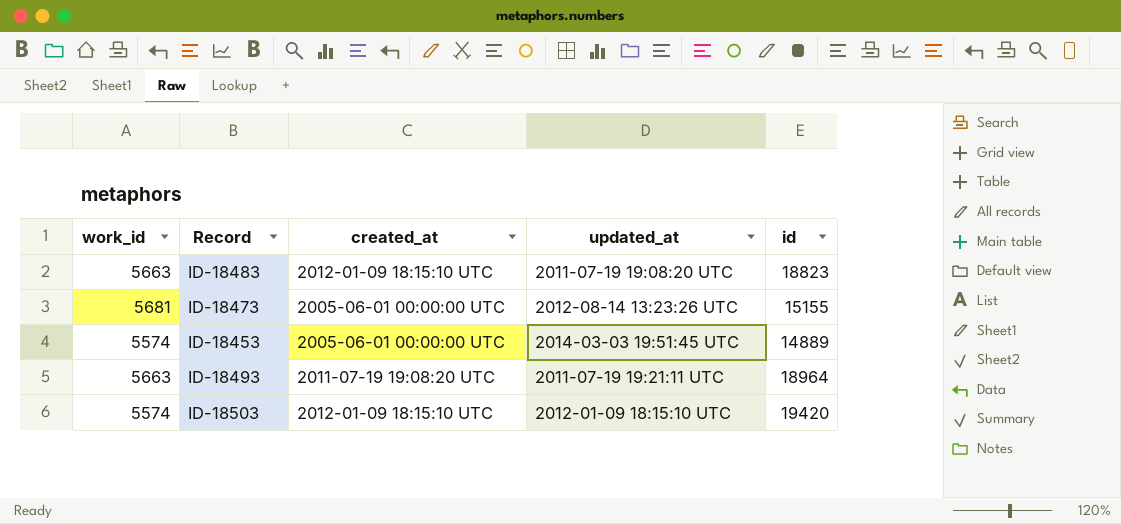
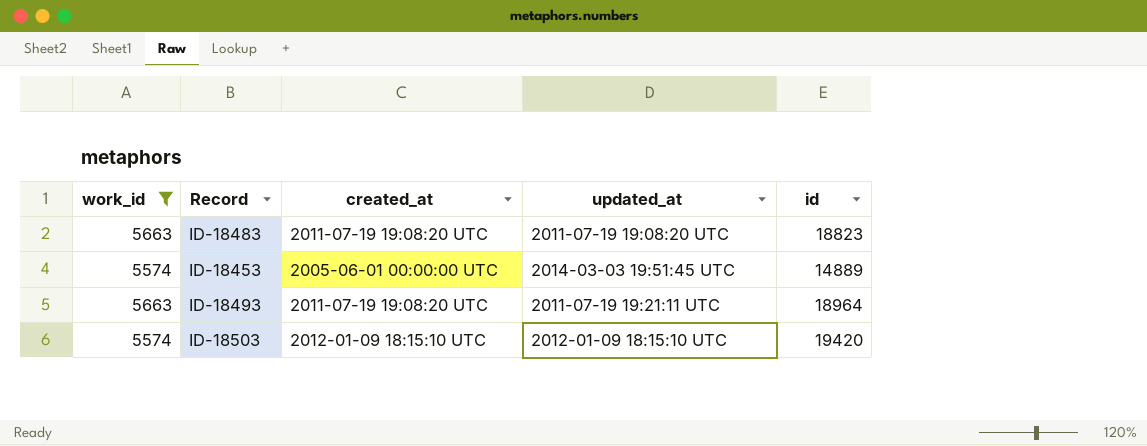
filter: none -> work_id != 5681
ID-18483 | created_at: 2012-01-09 18:15:10 UTC -> 2011-07-19 19:08:20 UTC

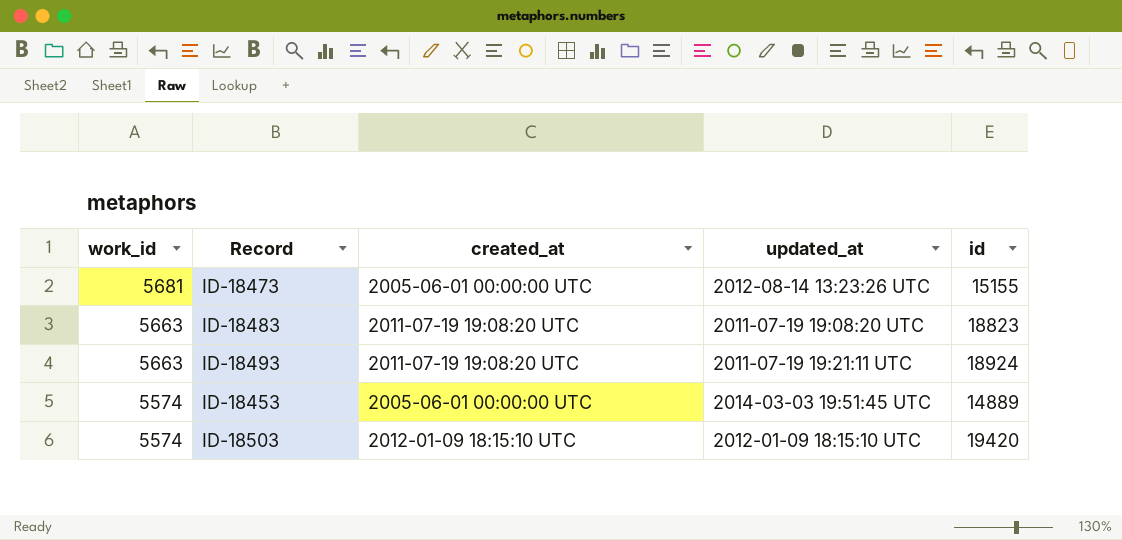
filter: work_id != 5681 -> none
row order: none -> work_id descending
ID-18493 | id: 18964 -> 18924

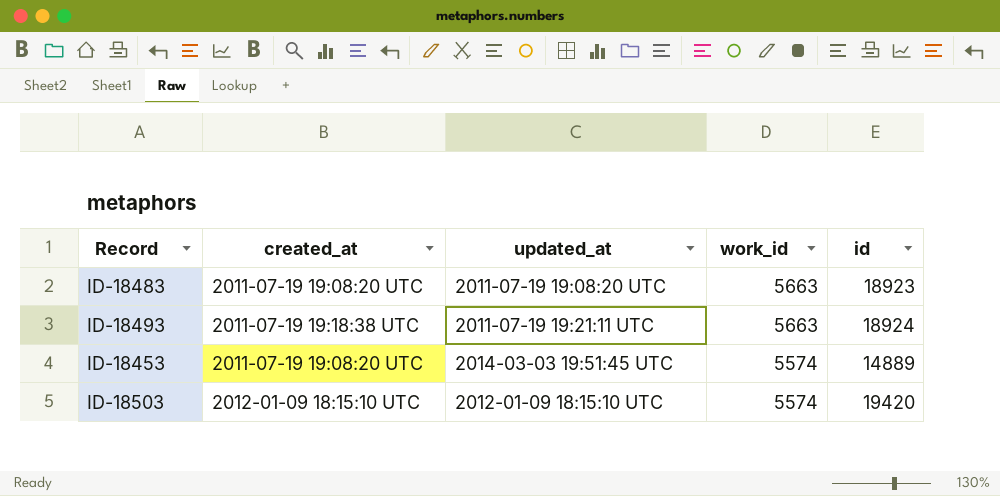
column work_id | position: 1 -> 4
row ID-18473: 5681 | 2005-06-01 00:00:00 UTC | 2012-08-14 13:23:26 UTC | 15155 -> none
ID-18483 | id: 18823 -> 18923
ID-18493 | created_at: 2011-07-19 19:08:20 UTC -> 2011-07-19 19:18:38 UTC
ID-18453 | created_at: 2005-06-01 00:00:00 UTC -> 2011-07-19 19:08:20 UTC

